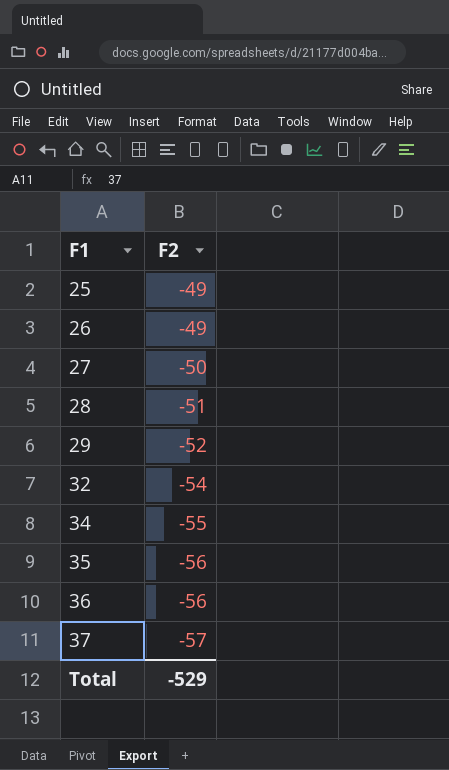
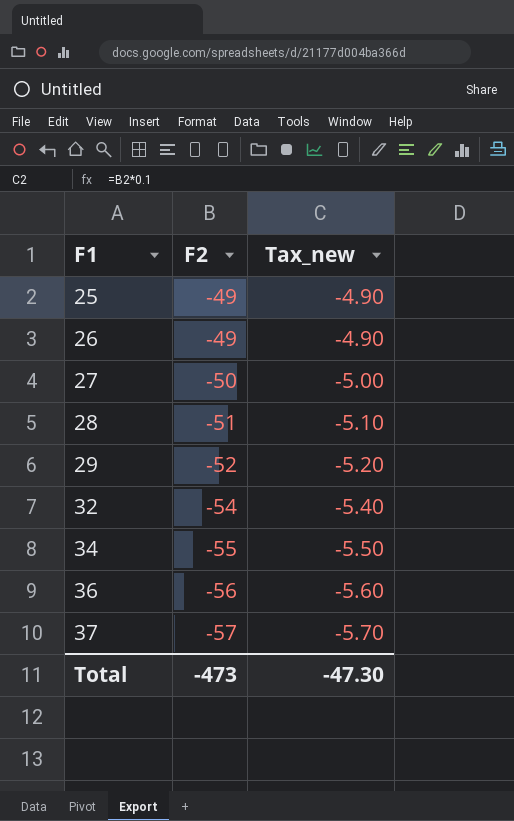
column Tax_new | formula: none -> [F2] * 0.1
row 35: -56 -> none
Total | F2: -529 -> -473

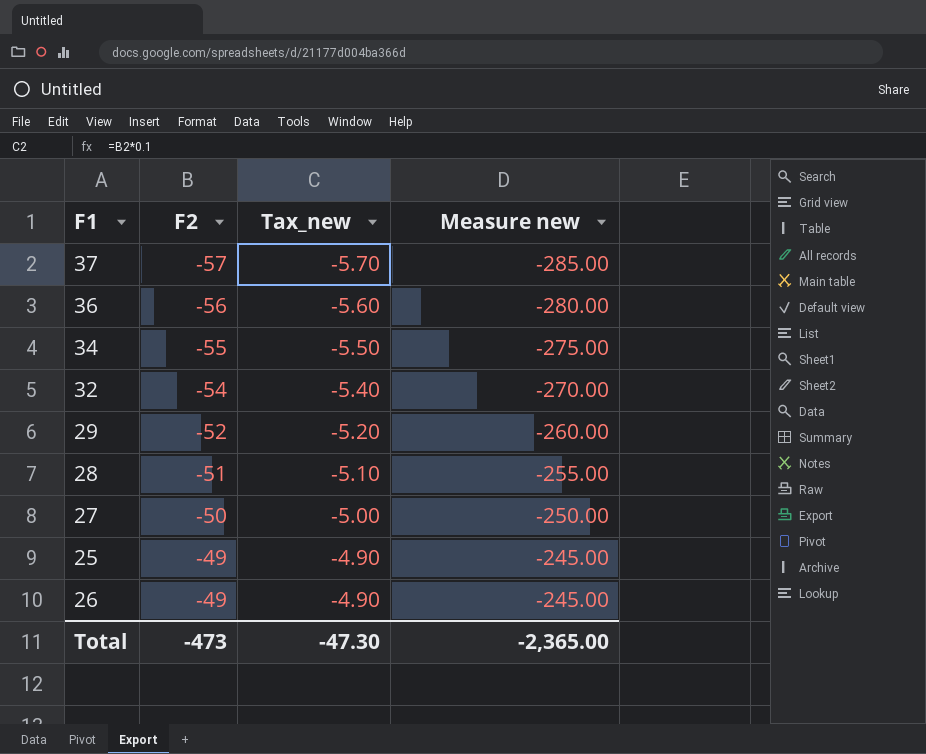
row order: F1 ascending -> F2 ascending
column Measure new | formula: none -> [F2] * 5

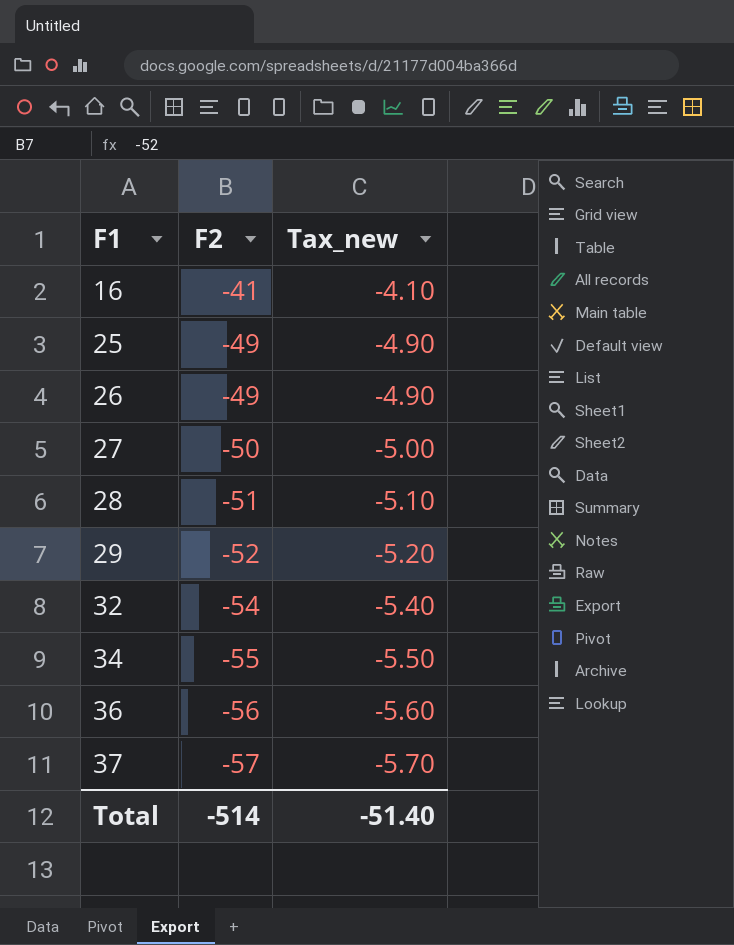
row order: F2 ascending -> F1 ascending
column Measure new | formula: [F2] * 5 -> none
row 16: none -> -41 | -4.10
Total | F2: -473 -> -514
Total | Tax_new: -47.30 -> -51.40

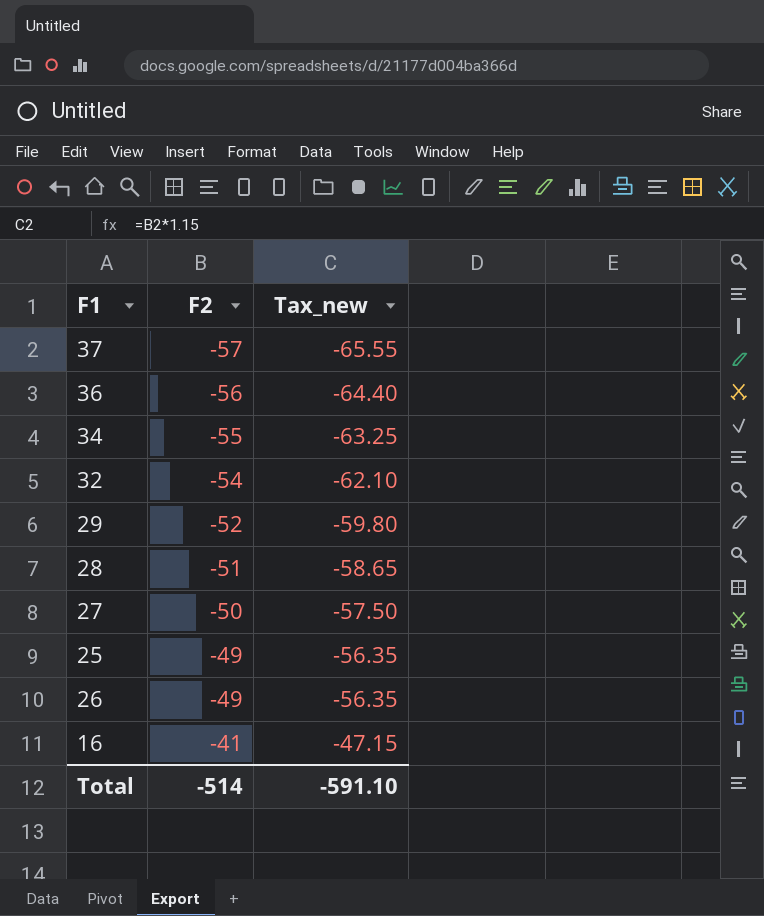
row order: F1 ascending -> F2 ascending
column Tax_new | formula: [F2] * 0.1 -> [F2] * 1.15
Total | Tax_new: -51.40 -> -591.10

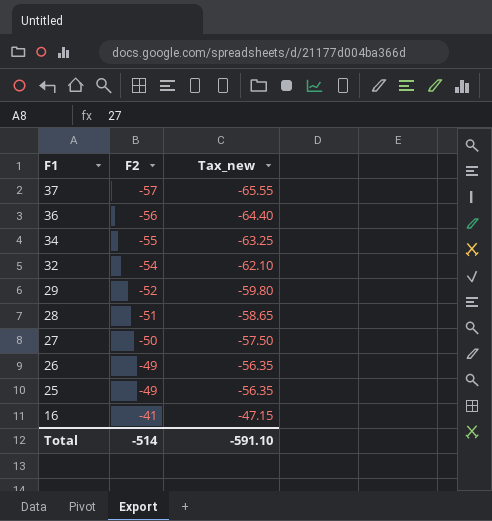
row order: F2 ascending -> F1 descending

